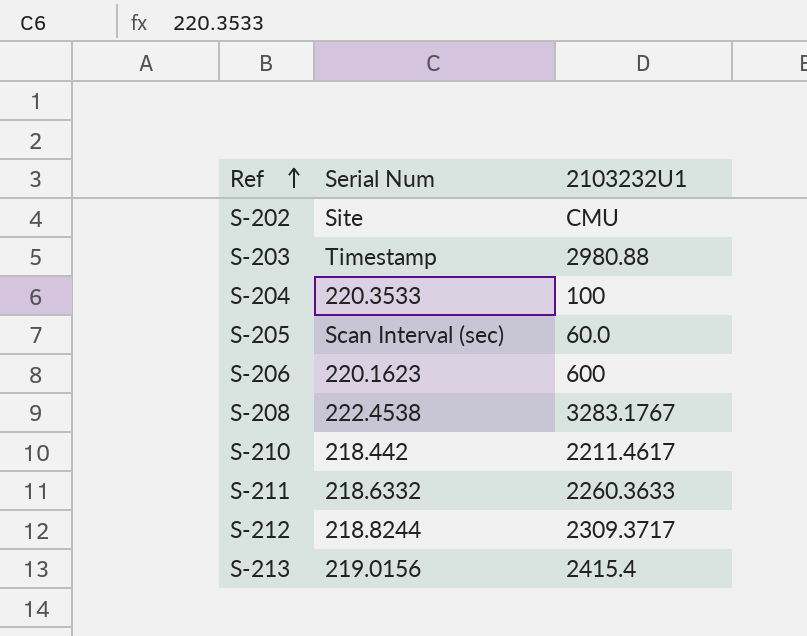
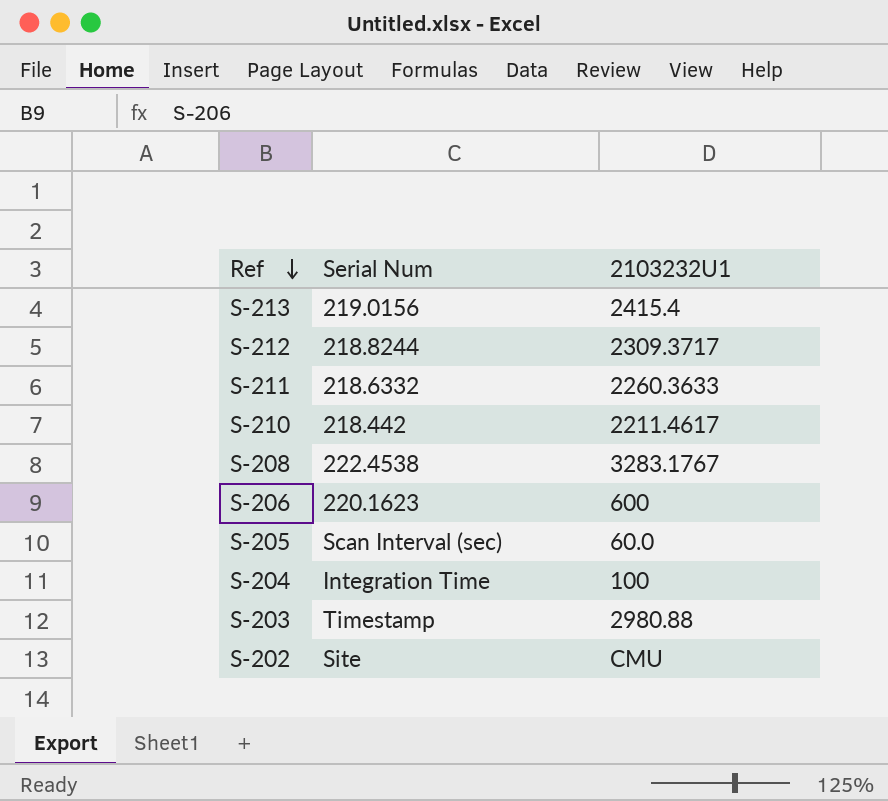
row order: Ref ascending -> Ref descending
S-204 | Serial Num: 220.3533 -> Integration Time

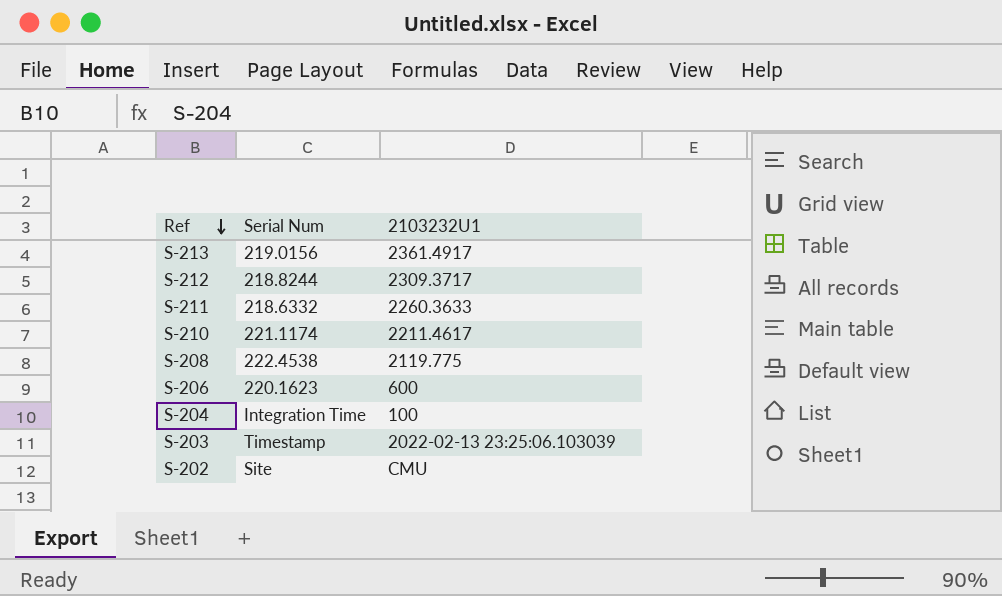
row S-205: Scan Interval (sec) | 60.0 -> none
S-213 | 2103232U1: 2415.4 -> 2361.4917
S-210 | Serial Num: 218.442 -> 221.1174
S-208 | 2103232U1: 3283.1767 -> 2119.775
S-203 | 2103232U1: 2980.88 -> 2022-02-13 23:25:06.103039

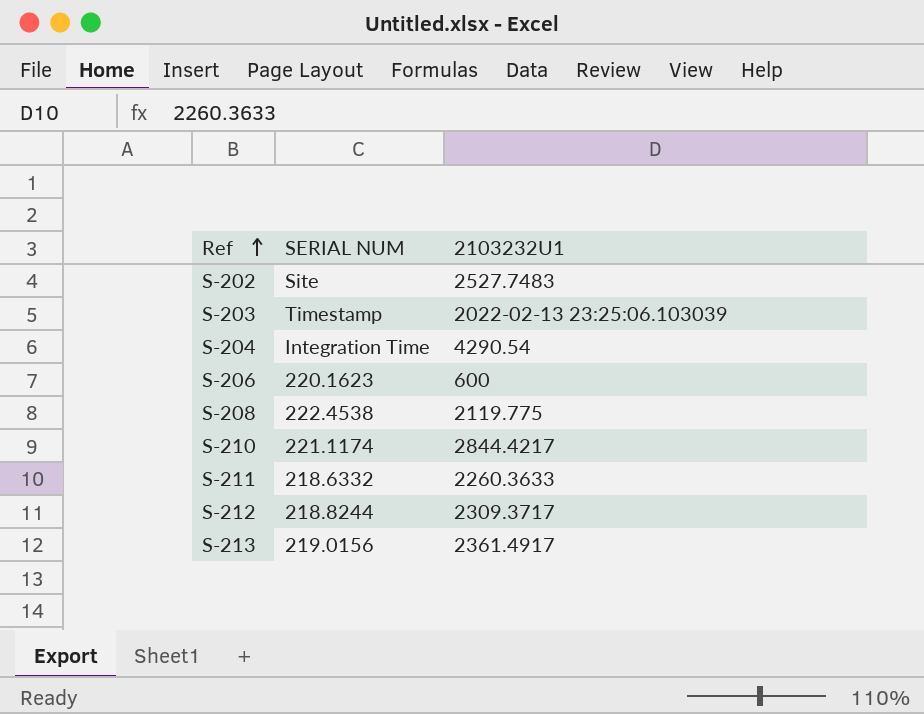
row order: Ref descending -> Ref ascending
column name: Serial Num -> SERIAL NUM
S-202 | 2103232U1: CMU -> 2527.7483
S-204 | 2103232U1: 100 -> 4290.54
S-210 | 2103232U1: 2211.4617 -> 2844.4217

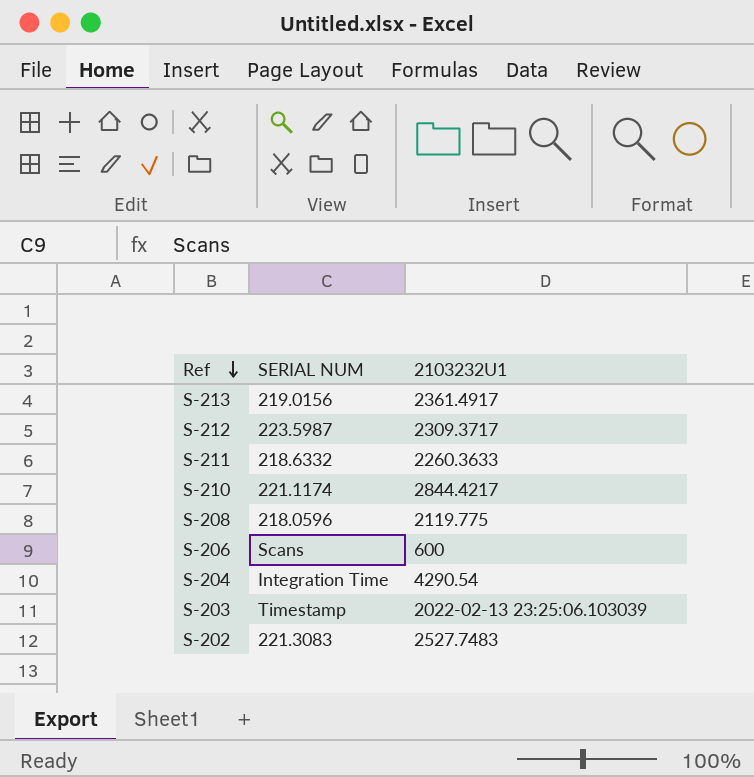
row order: Ref ascending -> Ref descending
S-212 | SERIAL NUM: 218.8244 -> 223.5987
S-208 | SERIAL NUM: 222.4538 -> 218.0596
S-206 | SERIAL NUM: 220.1623 -> Scans
S-202 | SERIAL NUM: Site -> 221.3083

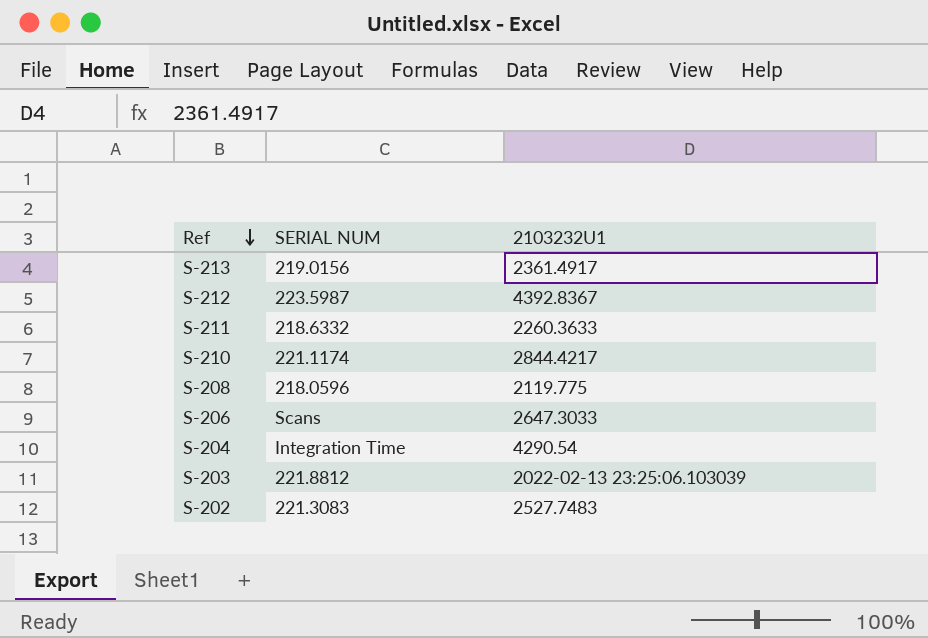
S-212 | 2103232U1: 2309.3717 -> 4392.8367
S-206 | 2103232U1: 600 -> 2647.3033
S-203 | SERIAL NUM: Timestamp -> 221.8812

